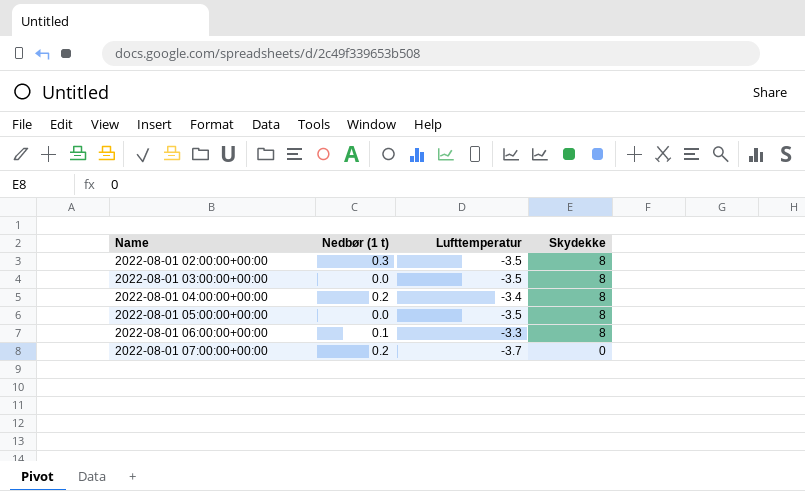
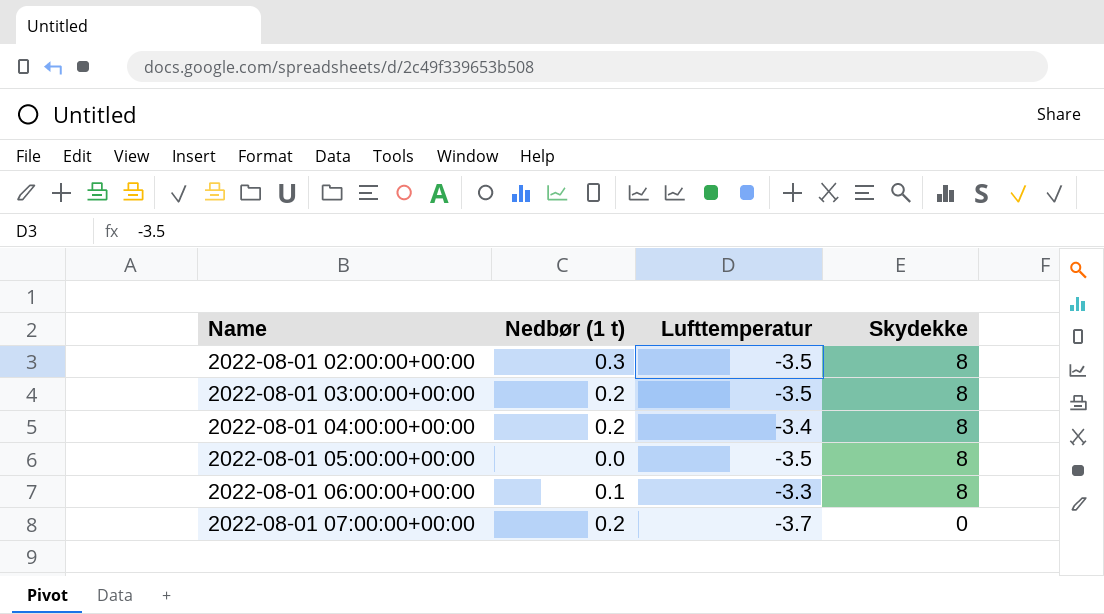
2022-08-01 03:00:00+00:00 | Nedbør (1 t): 0.0 -> 0.2

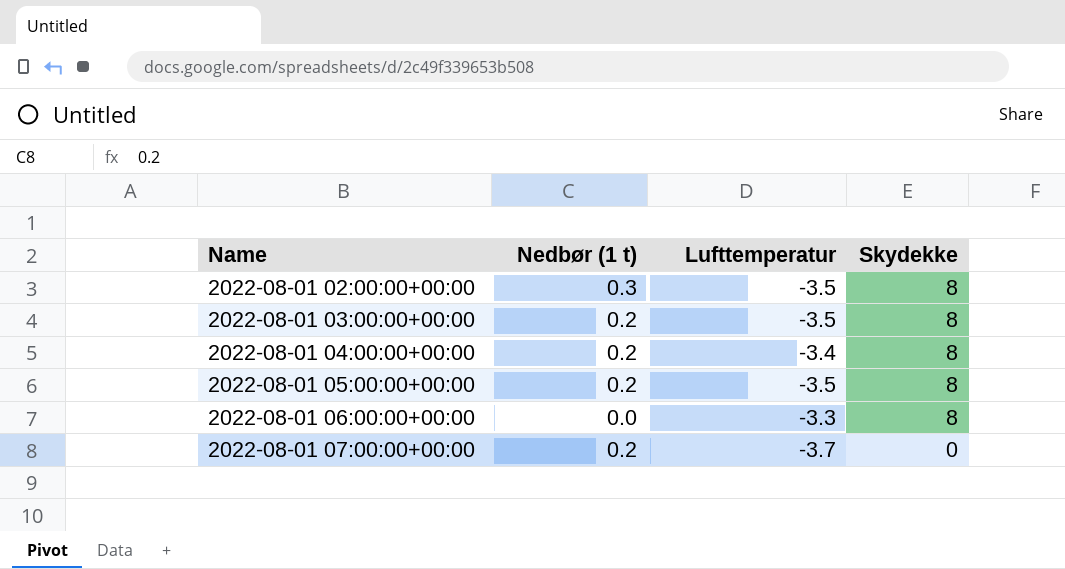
2022-08-01 05:00:00+00:00 | Nedbør (1 t): 0.0 -> 0.2
2022-08-01 06:00:00+00:00 | Nedbør (1 t): 0.1 -> 0.0

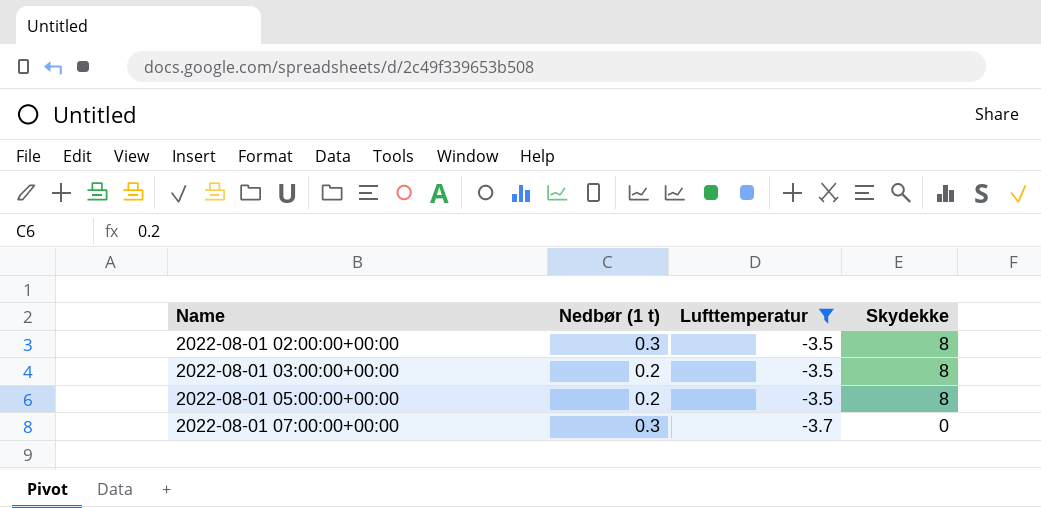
filter: none -> Lufttemperatur <= -3.5
2022-08-01 07:00:00+00:00 | Nedbør (1 t): 0.2 -> 0.3

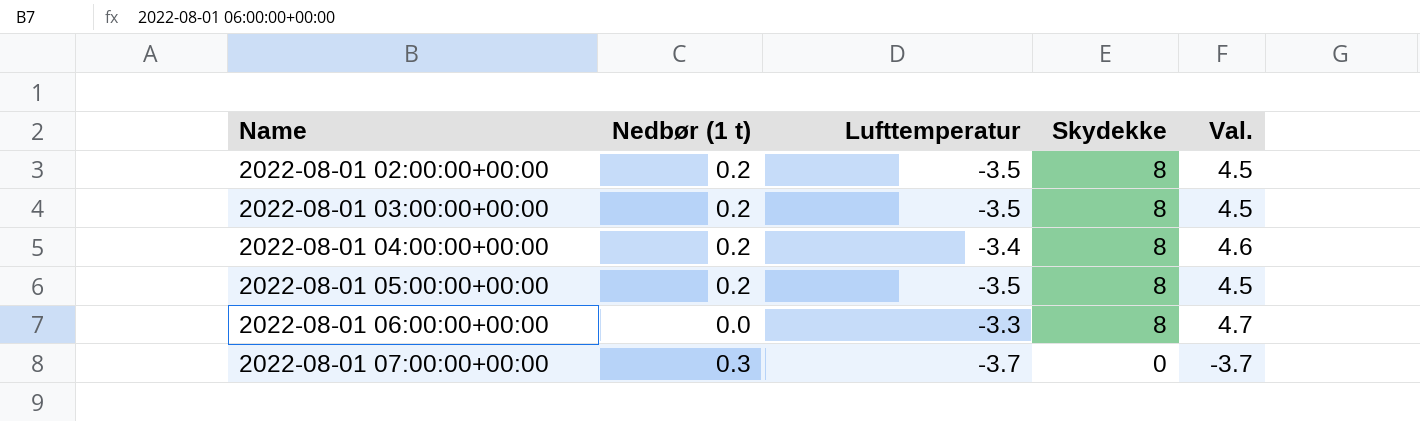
filter: Lufttemperatur <= -3.5 -> none
column Val. | formula: none -> [Lufttemperatur] + [Skydekke]
2022-08-01 02:00:00+00:00 | Nedbør (1 t): 0.3 -> 0.2

